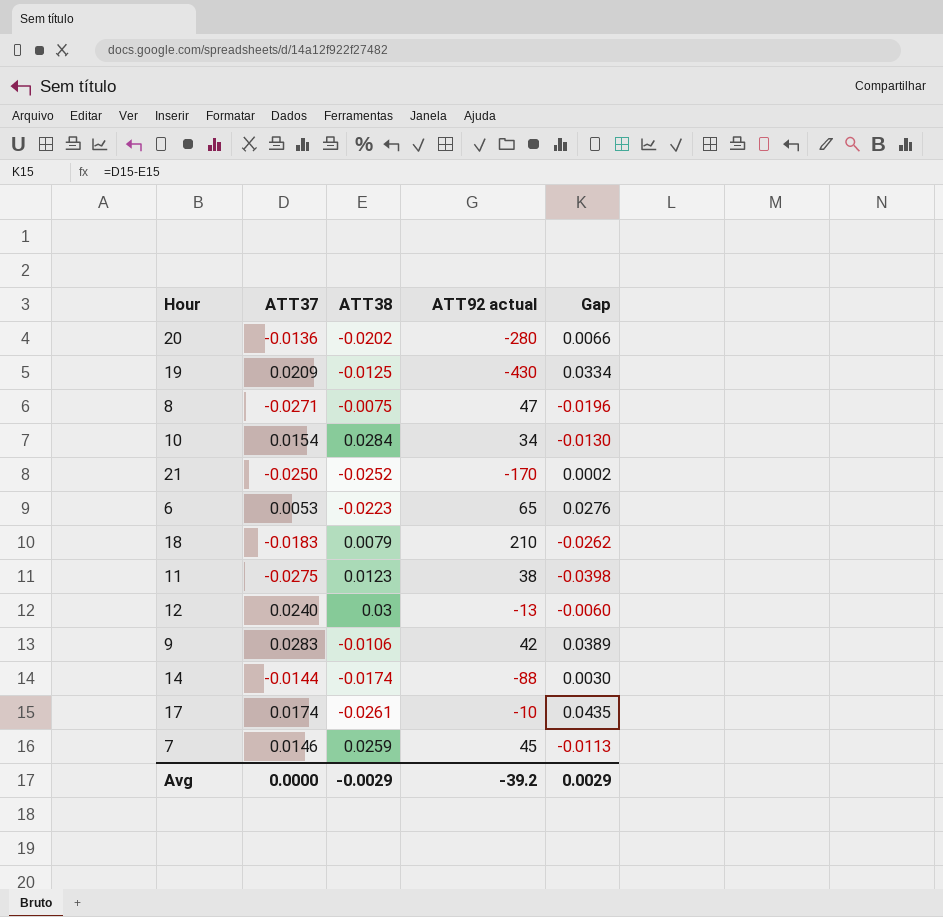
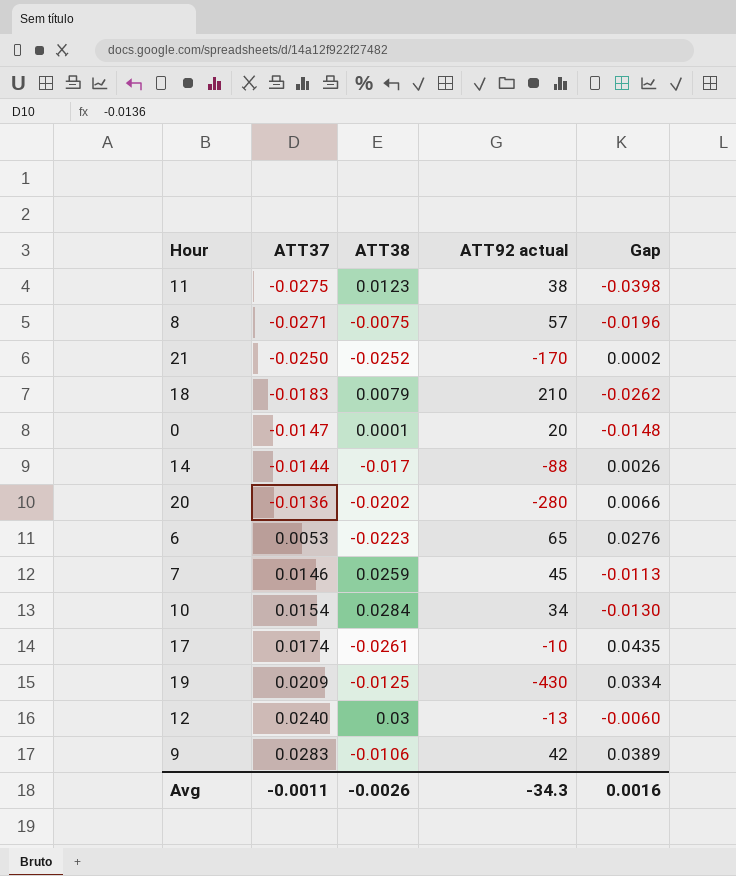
row order: none -> ATT37 ascending
8 | ATT92 actual: 47 -> 57
row 0: none -> -0.0147 | 0.0001 | 20 | -0.0148
14 | ATT38: -0.0174 -> -0.017
14 | Gap: 0.0030 -> 0.0026
Avg | ATT37: 0.0000 -> -0.0011
Avg | ATT38: -0.0029 -> -0.0026
Avg | ATT92 actual: -39.2 -> -34.3
Avg | Gap: 0.0029 -> 0.0016

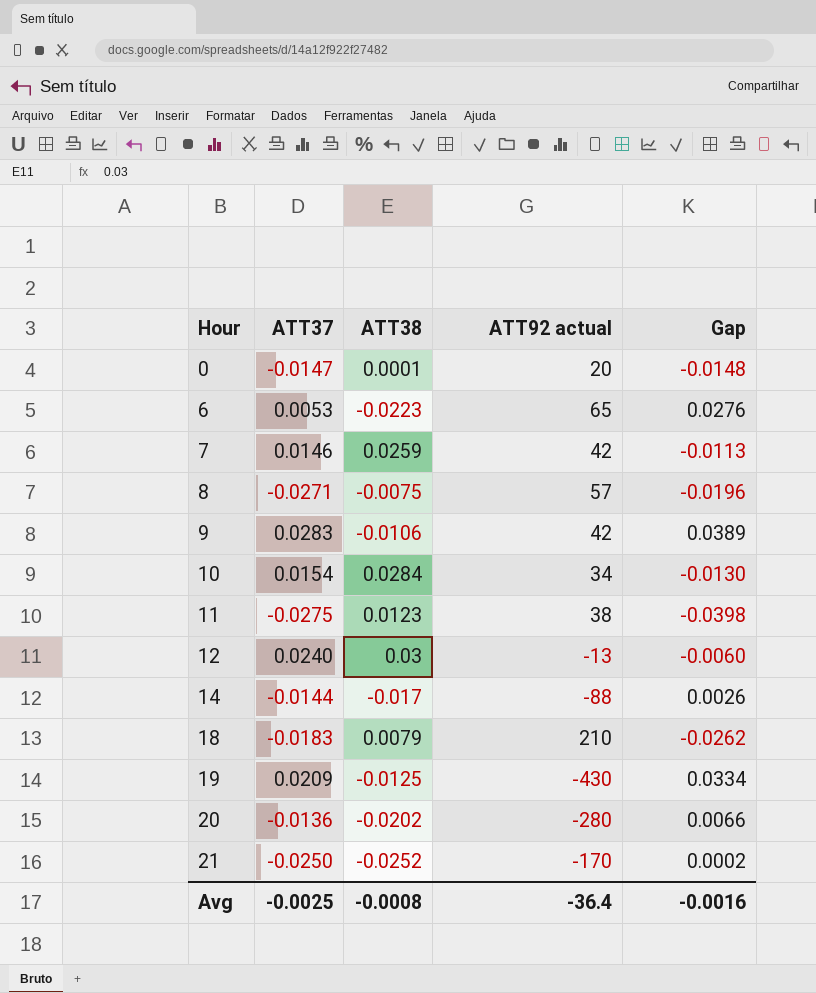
row order: ATT37 ascending -> Hour ascending
row 17: 0.0174 | -0.0261 | -10 | 0.0435 -> none
7 | ATT92 actual: 45 -> 42
Avg | ATT37: -0.0011 -> -0.0025
Avg | ATT38: -0.0026 -> -0.0008
Avg | ATT92 actual: -34.3 -> -36.4
Avg | Gap: 0.0016 -> -0.0016

